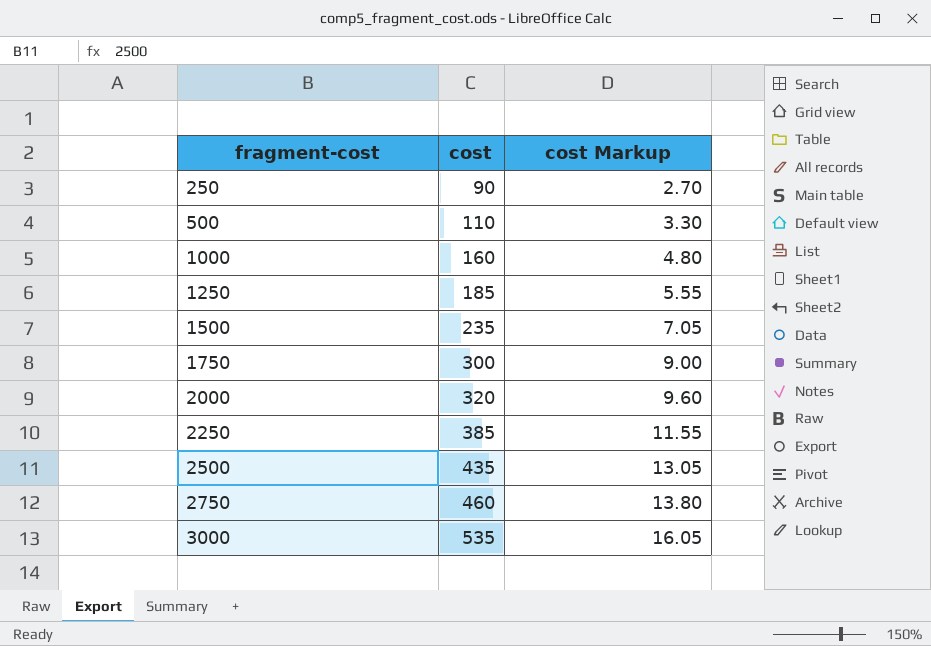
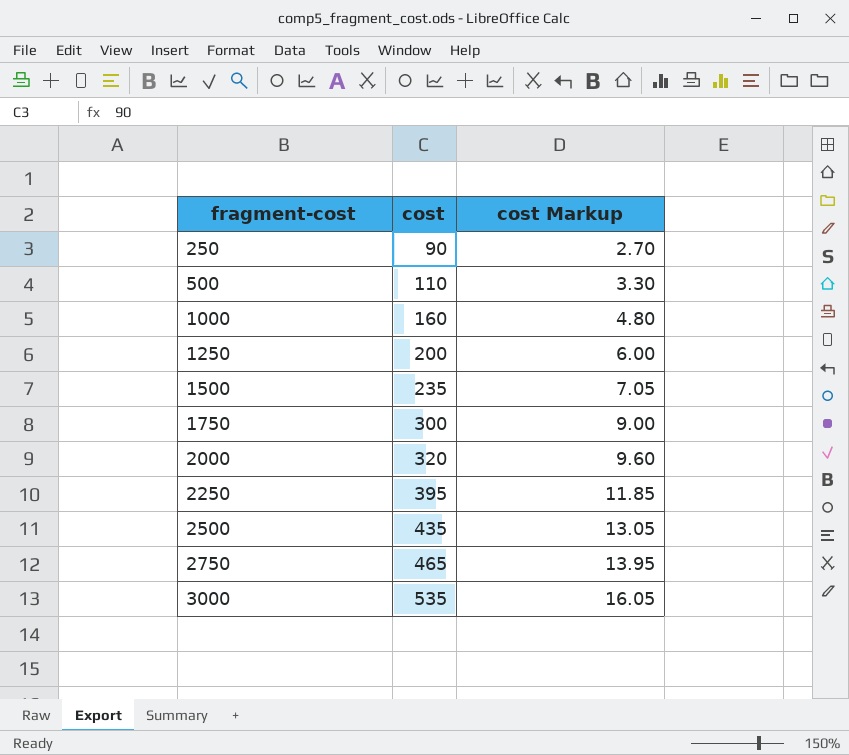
1250 | cost: 185 -> 200
1250 | cost Markup: 5.55 -> 6.00
2250 | cost: 385 -> 395
2250 | cost Markup: 11.55 -> 11.85
2750 | cost: 460 -> 465
2750 | cost Markup: 13.80 -> 13.95

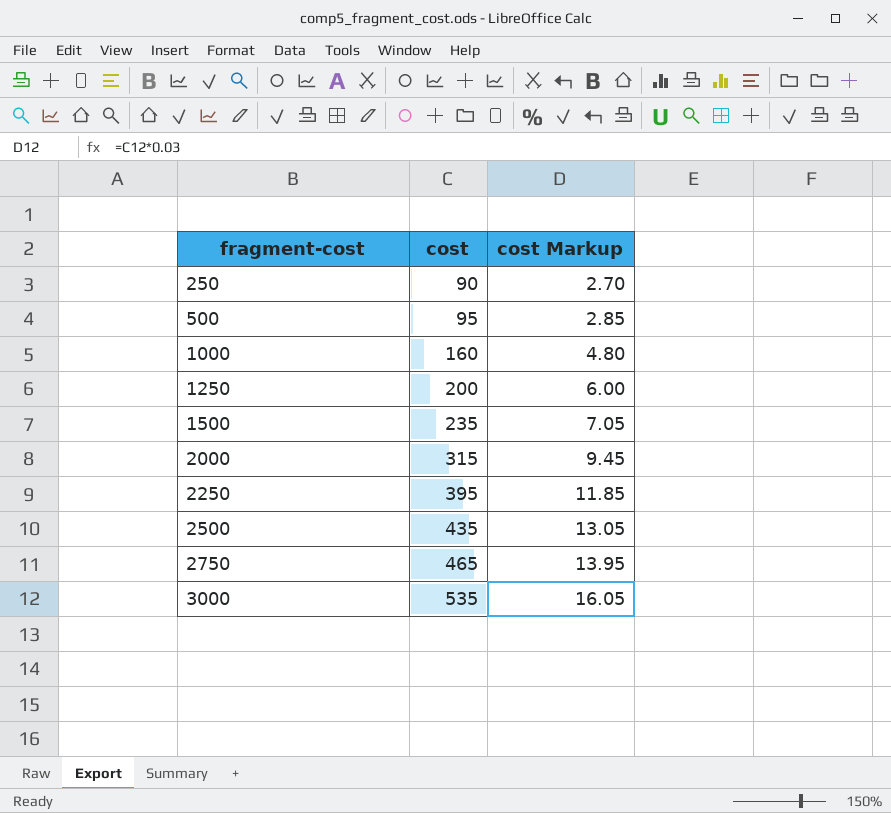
row 1750: 300 | 9.00 -> none
500 | cost: 110 -> 95
500 | cost Markup: 3.30 -> 2.85
2000 | cost: 320 -> 315
2000 | cost Markup: 9.60 -> 9.45

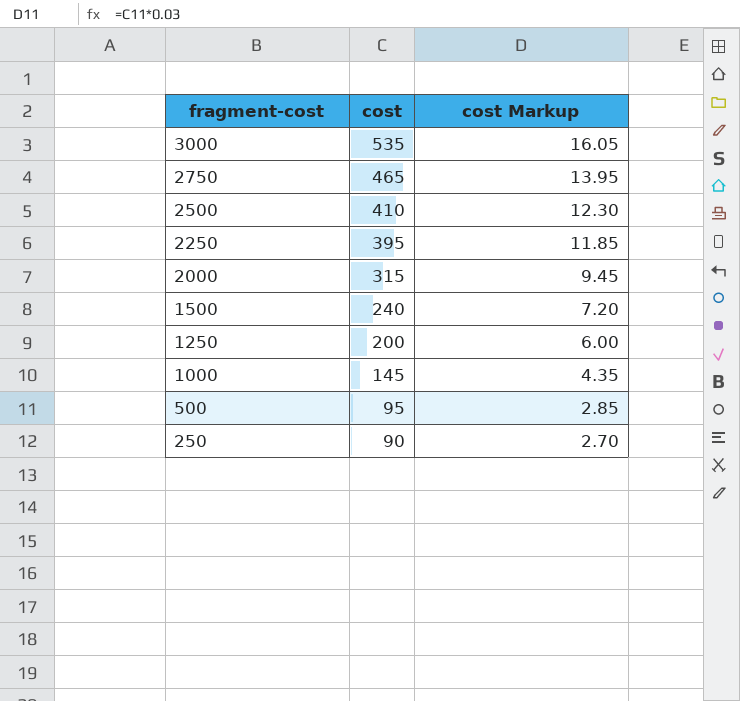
row order: fragment-cost ascending -> fragment-cost descending
2500 | cost: 435 -> 410
2500 | cost Markup: 13.05 -> 12.30
1500 | cost: 235 -> 240
1500 | cost Markup: 7.05 -> 7.20
1000 | cost: 160 -> 145
1000 | cost Markup: 4.80 -> 4.35

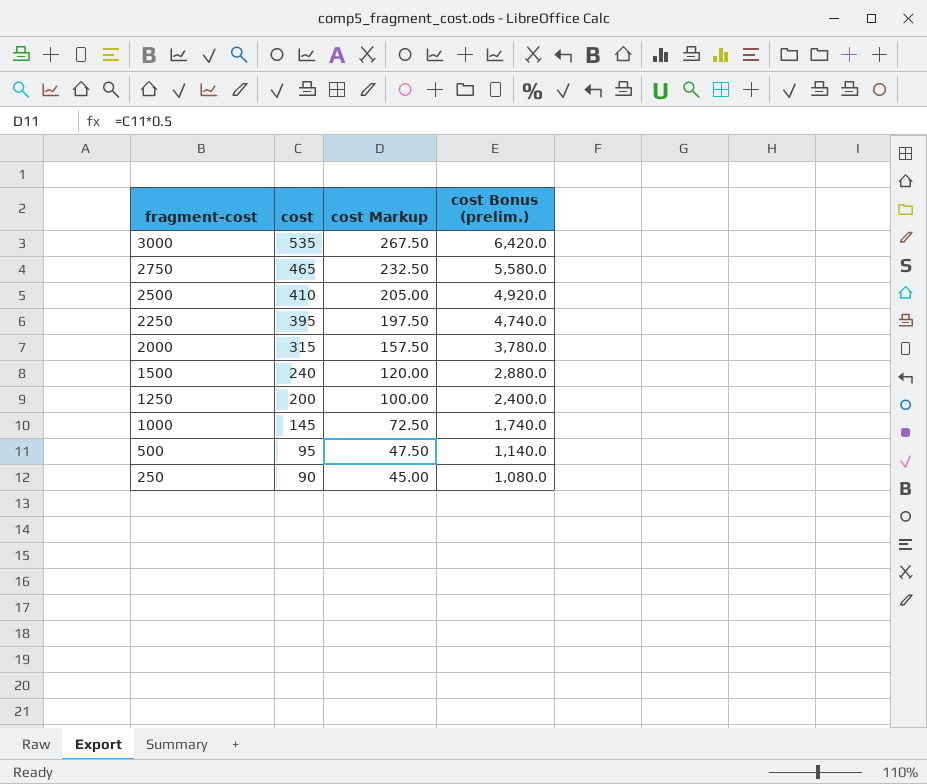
column cost Markup | formula: [cost] * 0.03 -> [cost] * 0.5
column cost Bonus (prelim.) | formula: none -> [cost] * 12

